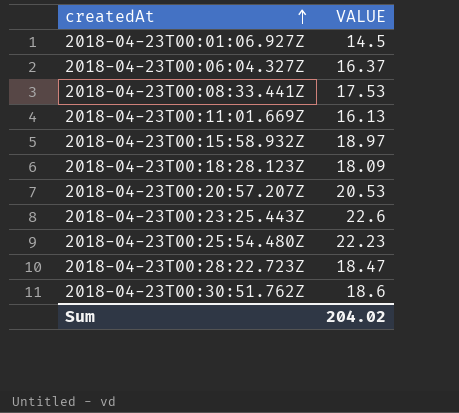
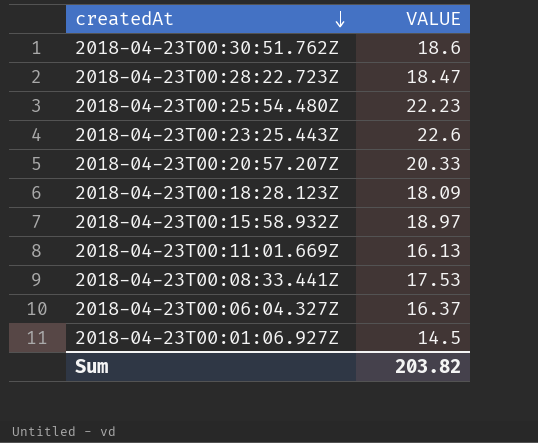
row order: createdAt ascending -> createdAt descending
2018-04-23T00:20:57.207Z | VALUE: 20.53 -> 20.33
Sum | VALUE: 204.02 -> 203.82

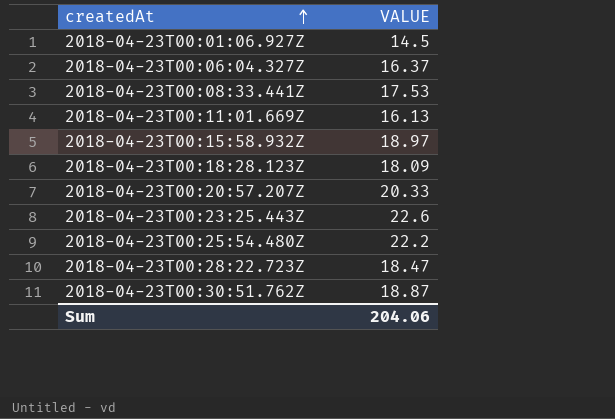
row order: createdAt descending -> createdAt ascending
2018-04-23T00:25:54.480Z | VALUE: 22.23 -> 22.2
2018-04-23T00:30:51.762Z | VALUE: 18.6 -> 18.87
Sum | VALUE: 203.82 -> 204.06

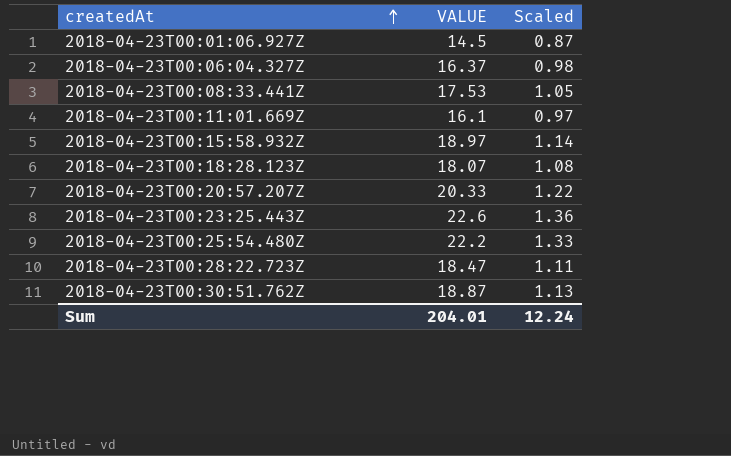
column Scaled | formula: none -> [VALUE] * 0.06
2018-04-23T00:11:01.669Z | VALUE: 16.13 -> 16.1
2018-04-23T00:18:28.123Z | VALUE: 18.09 -> 18.07
Sum | VALUE: 204.06 -> 204.01

